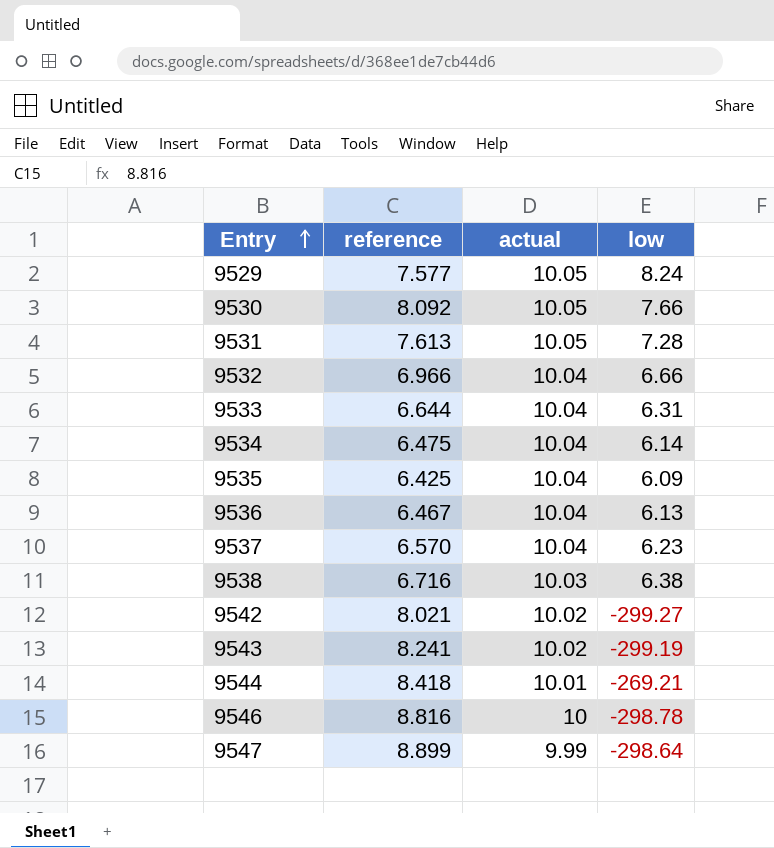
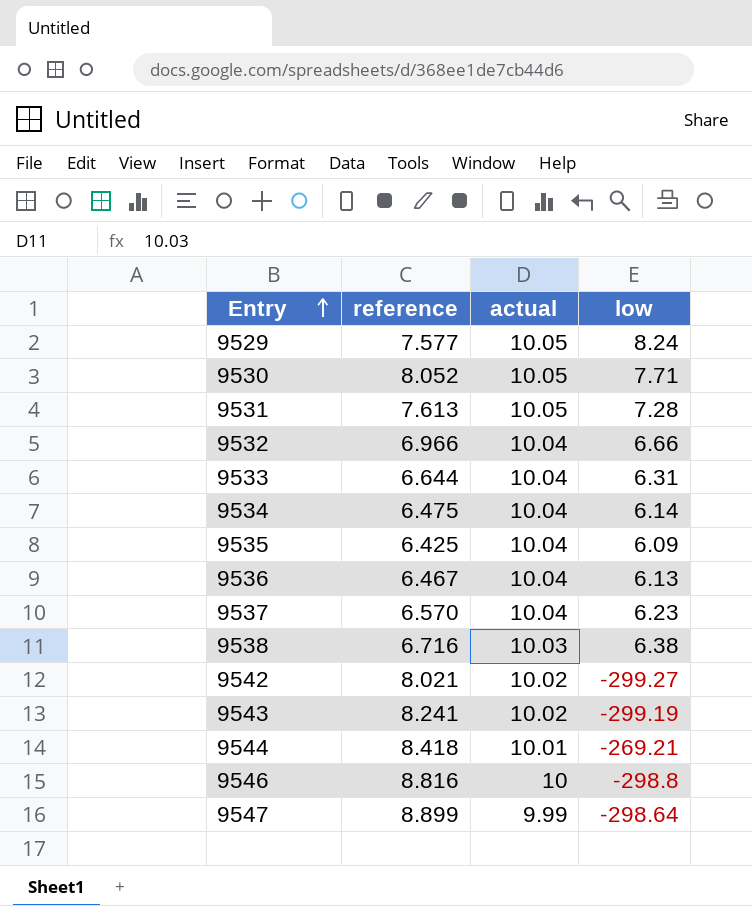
9530 | reference: 8.092 -> 8.052
9530 | low: 7.66 -> 7.71
9546 | low: -298.78 -> -298.8

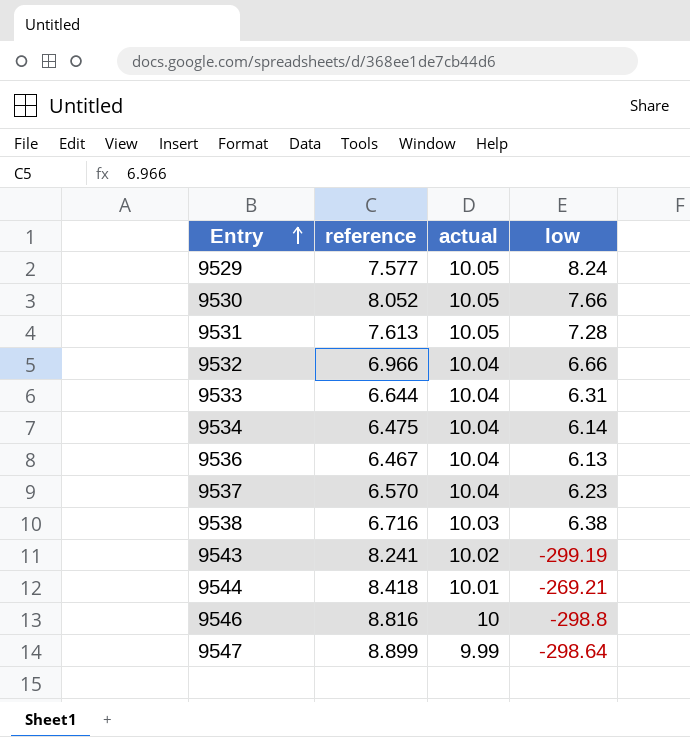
row 9535: 6.425 | 10.04 | 6.09 -> none
row 9542: 8.021 | 10.02 | -299.27 -> none
9530 | low: 7.71 -> 7.66

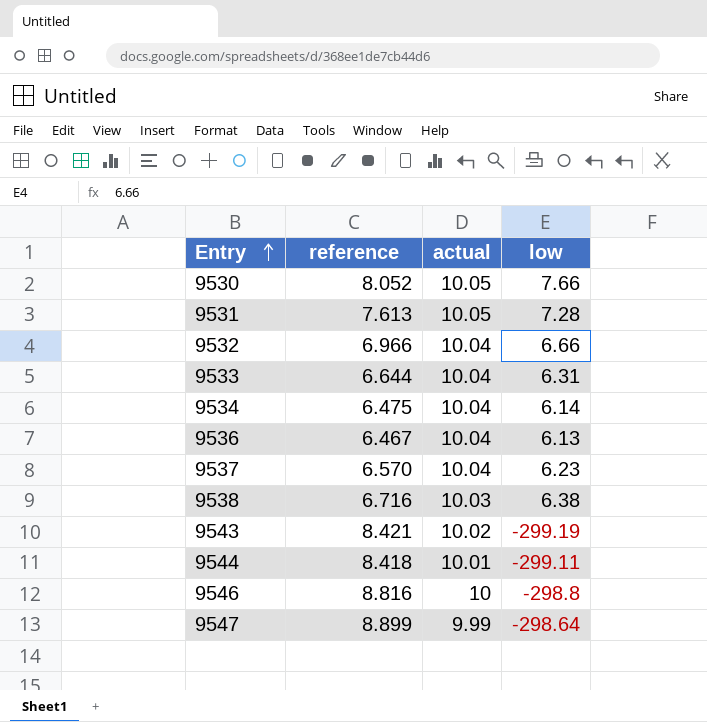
row 9529: 7.577 | 10.05 | 8.24 -> none
9543 | reference: 8.241 -> 8.421
9544 | low: -269.21 -> -299.11

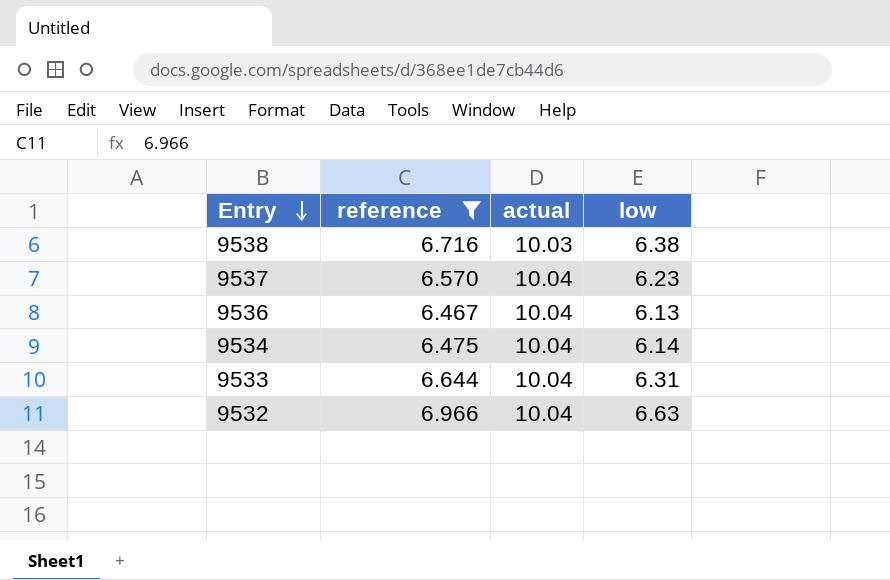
filter: none -> reference <= 6.966
row order: Entry ascending -> Entry descending
9532 | low: 6.66 -> 6.63

